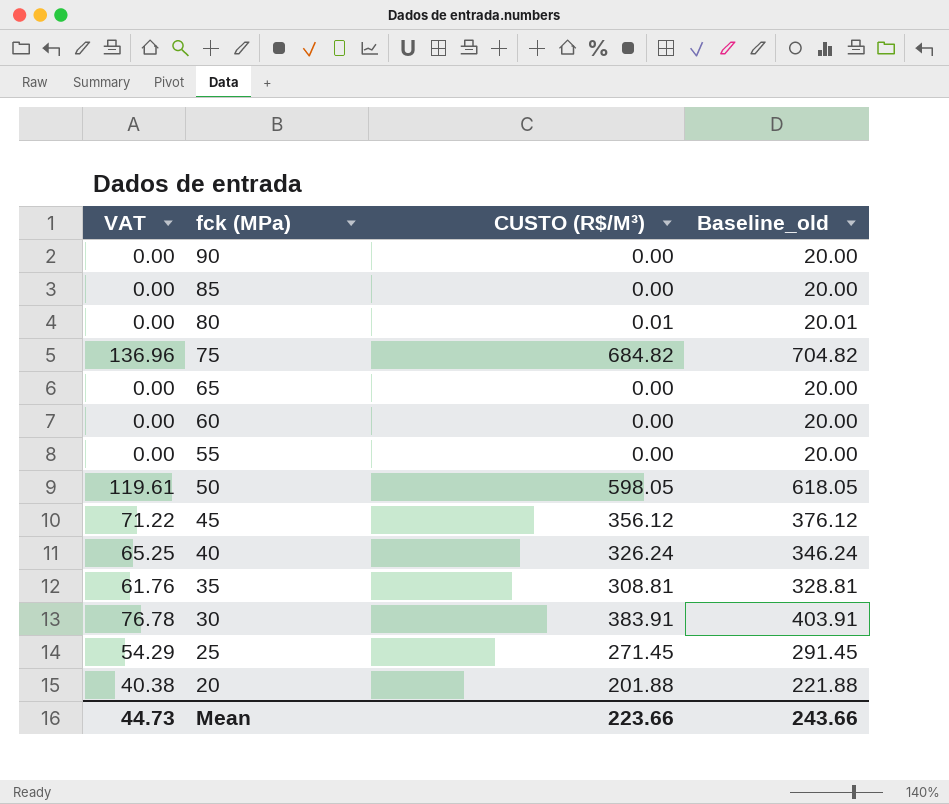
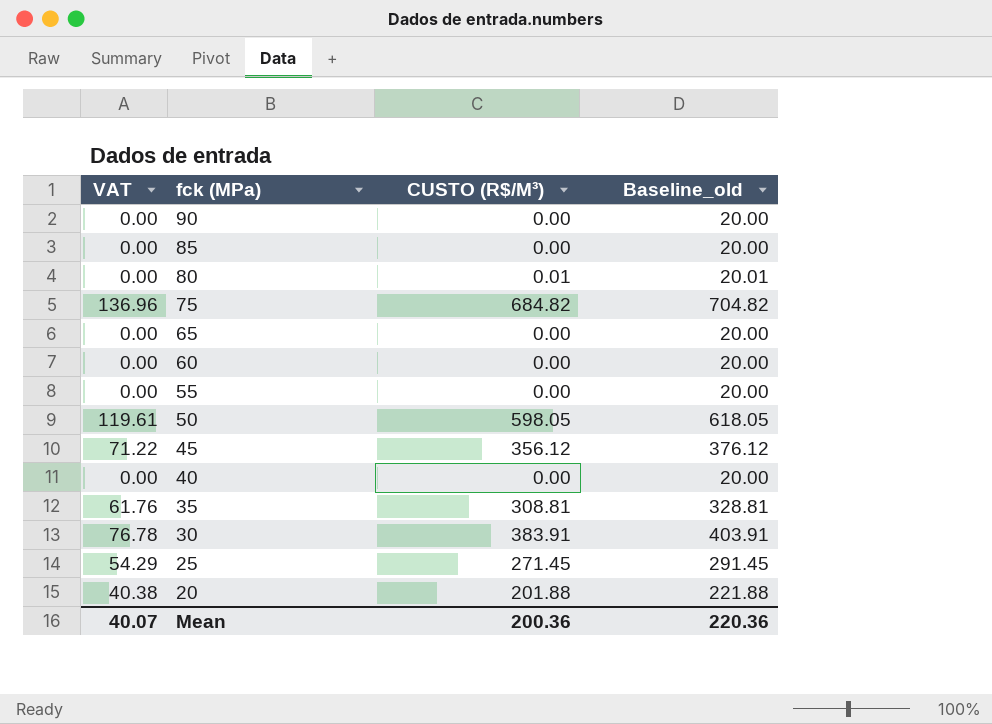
40 | VAT: 65.25 -> 0.00
40 | CUSTO (R$/M³): 326.24 -> 0.00
40 | Baseline_old: 346.24 -> 20.00
Mean | VAT: 44.73 -> 40.07
Mean | CUSTO (R$/M³): 223.66 -> 200.36
Mean | Baseline_old: 243.66 -> 220.36

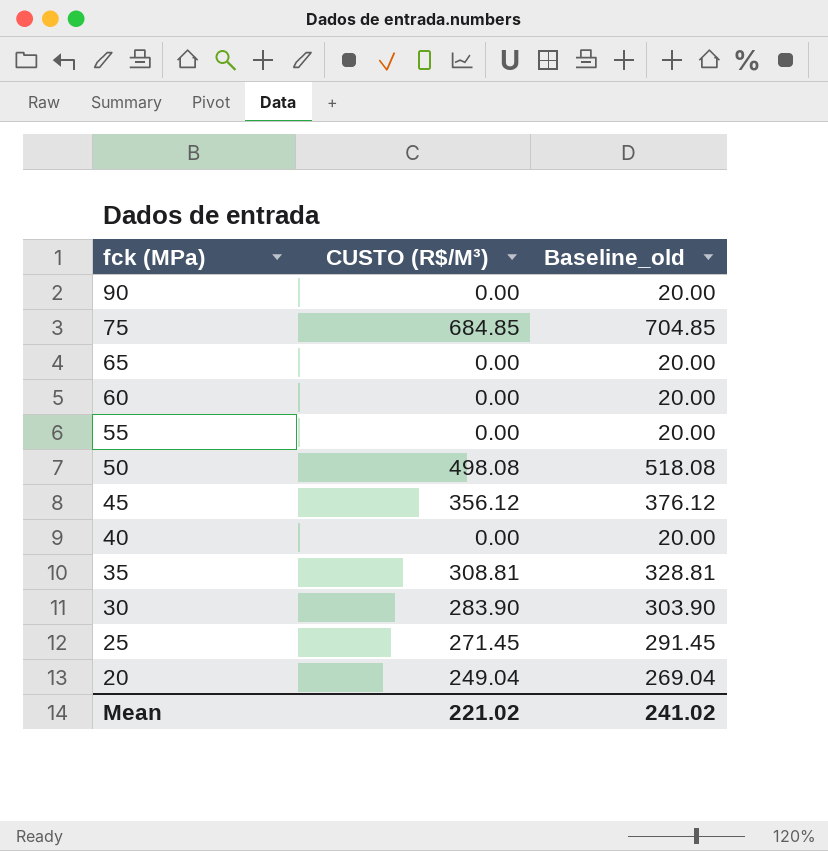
column VAT | formula: [CUSTO (R$/M³)] * 0.2 -> none
row 85: 0.00 | 0.00 | 20.00 -> none
row 80: 0.00 | 0.01 | 20.01 -> none
75 | CUSTO (R$/M³): 684.82 -> 684.85
75 | Baseline_old: 704.82 -> 704.85
50 | CUSTO (R$/M³): 598.05 -> 498.08
50 | Baseline_old: 618.05 -> 518.08
30 | CUSTO (R$/M³): 383.91 -> 283.90
30 | Baseline_old: 403.91 -> 303.90
20 | CUSTO (R$/M³): 201.88 -> 249.04
20 | Baseline_old: 221.88 -> 269.04
Mean | CUSTO (R$/M³): 200.36 -> 221.02
Mean | Baseline_old: 220.36 -> 241.02

